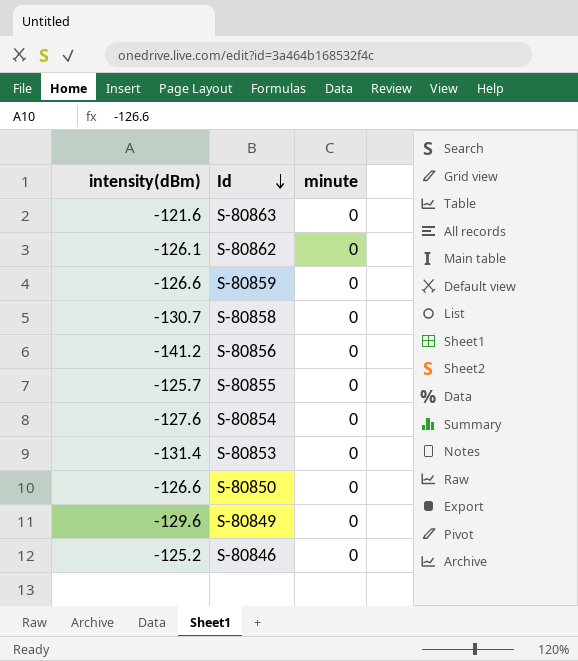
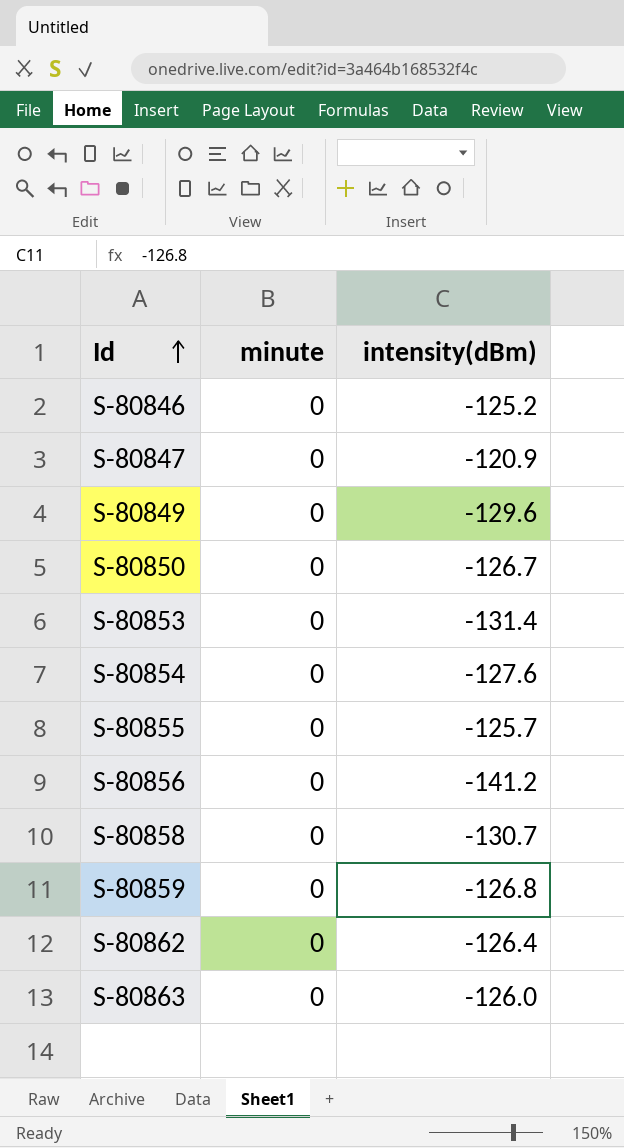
row order: Id descending -> Id ascending
column intensity(dBm) | position: 1 -> 3
row S-80847: none -> 0 | -120.9
S-80850 | intensity(dBm): -126.6 -> -126.7
S-80859 | intensity(dBm): -126.6 -> -126.8
S-80862 | intensity(dBm): -126.1 -> -126.4
S-80863 | intensity(dBm): -121.6 -> -126.0

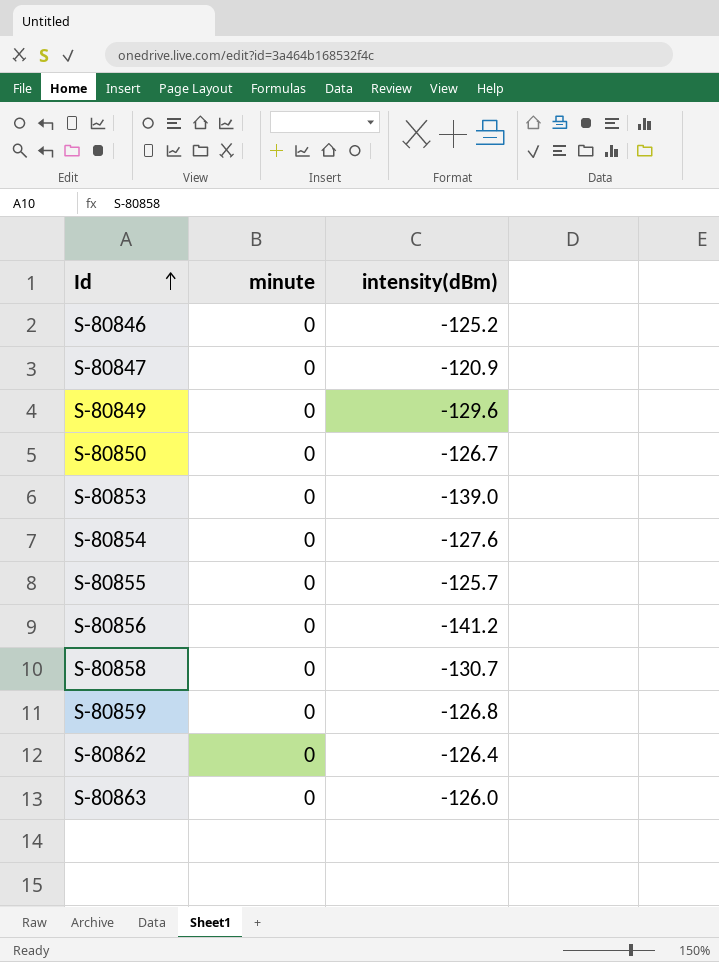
S-80853 | intensity(dBm): -131.4 -> -139.0

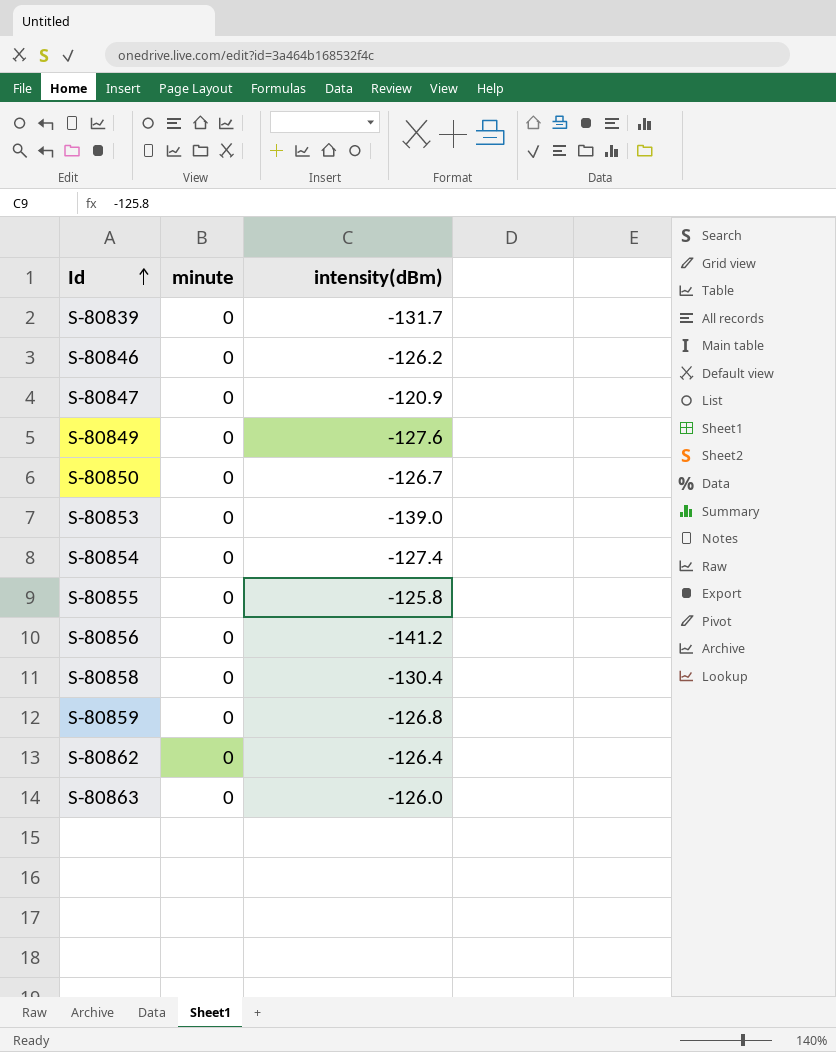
row S-80839: none -> 0 | -131.7
S-80846 | intensity(dBm): -125.2 -> -126.2
S-80849 | intensity(dBm): -129.6 -> -127.6
S-80854 | intensity(dBm): -127.6 -> -127.4
S-80855 | intensity(dBm): -125.7 -> -125.8
S-80858 | intensity(dBm): -130.7 -> -130.4

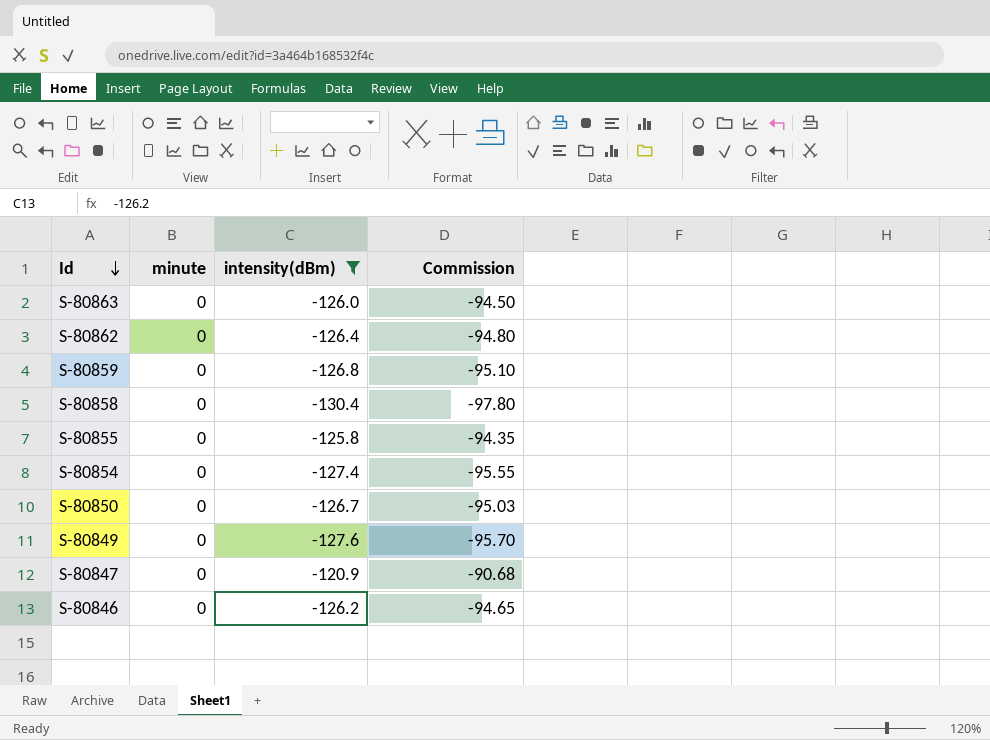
filter: none -> intensity(dBm) >= -130.4
row order: Id ascending -> Id descending
column Commission | formula: none -> [intensity(dBm)] * 0.75

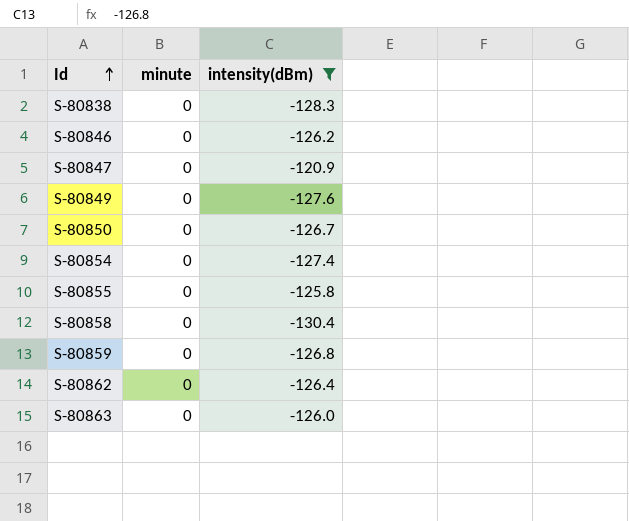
row order: Id descending -> Id ascending
column Commission | formula: [intensity(dBm)] * 0.75 -> none
row S-80838: none -> 0 | -128.3

